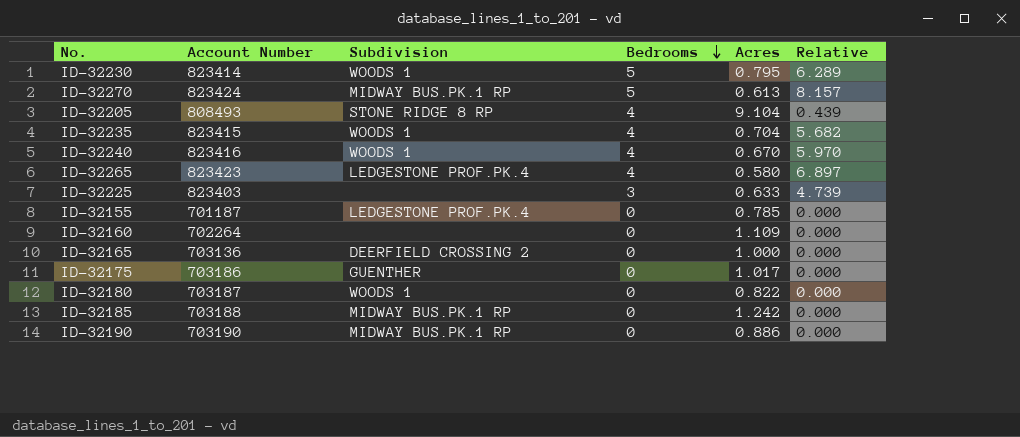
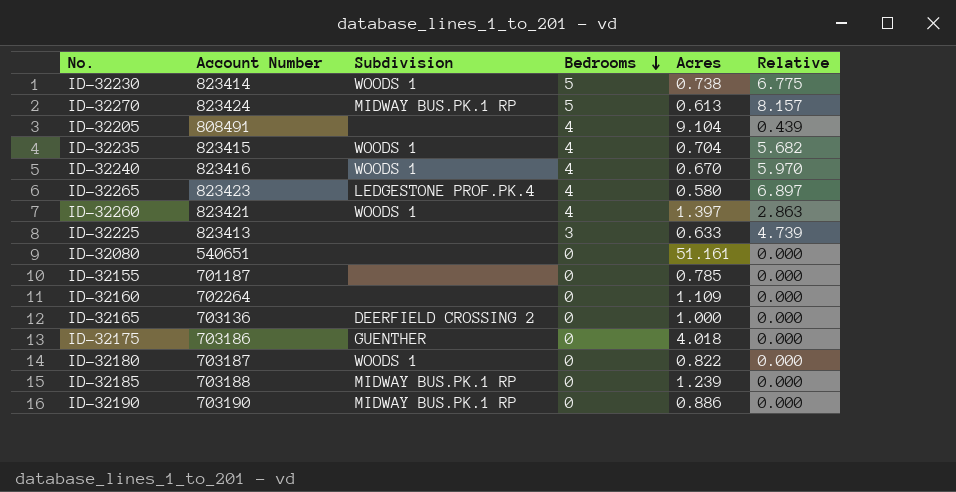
ID-32230 | Acres: 0.795 -> 0.738
ID-32230 | Relative: 6.289 -> 6.775
ID-32205 | Account Number: 808493 -> 808491
ID-32205 | Subdivision: STONE RIDGE 8 RP -> none
row ID-32260: none -> 823421 | WOODS 1 | 4 | 1.397 | 2.863
ID-32225 | Account Number: 823403 -> 823413
row ID-32080: none -> 540651 | none | 0 | 51.161 | 0.000
ID-32155 | Subdivision: LEDGESTONE PROF.PK.4 -> none
ID-32175 | Acres: 1.017 -> 4.018
ID-32185 | Acres: 1.242 -> 1.239

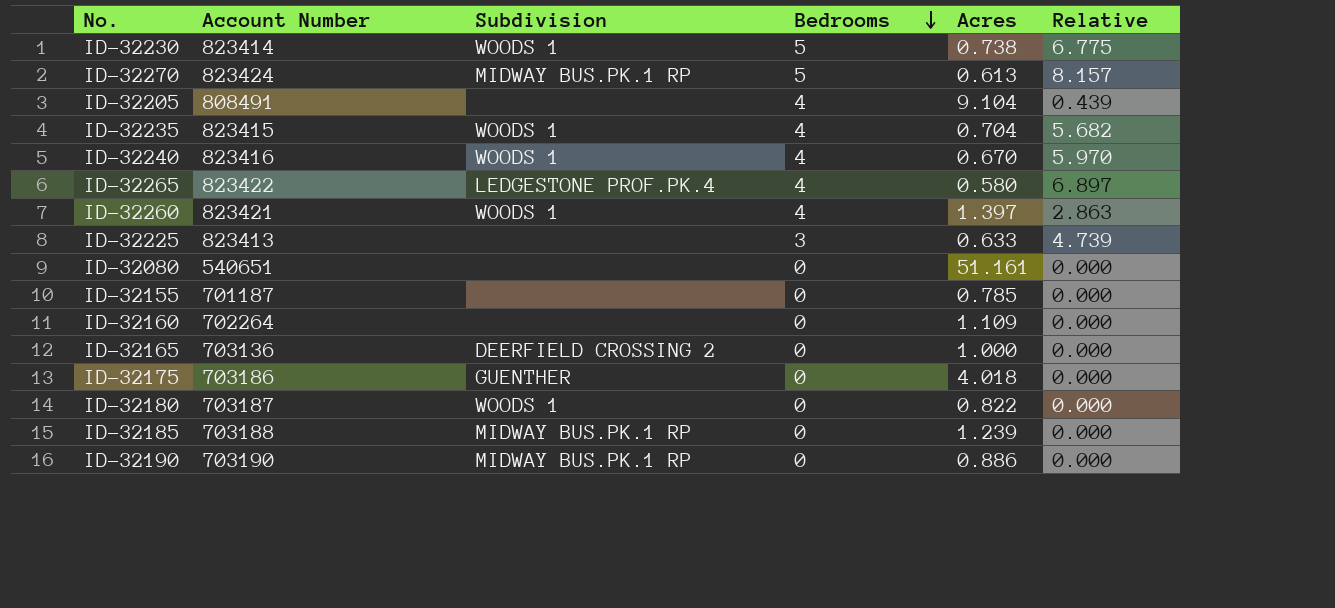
ID-32265 | Account Number: 823423 -> 823422

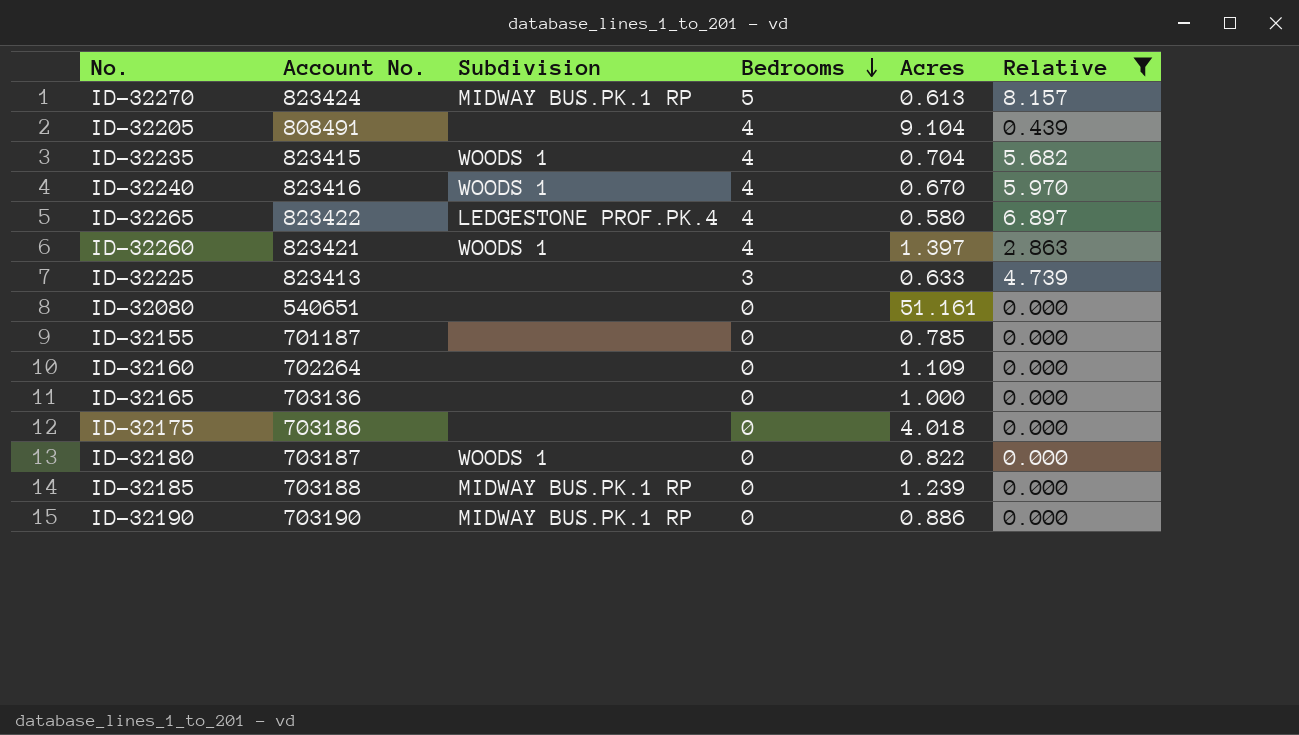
filter: none -> Relative != 6.775
column name: Account Number -> Account No.
ID-32165 | Subdivision: DEERFIELD CROSSING 2 -> none
ID-32175 | Subdivision: GUENTHER -> none

